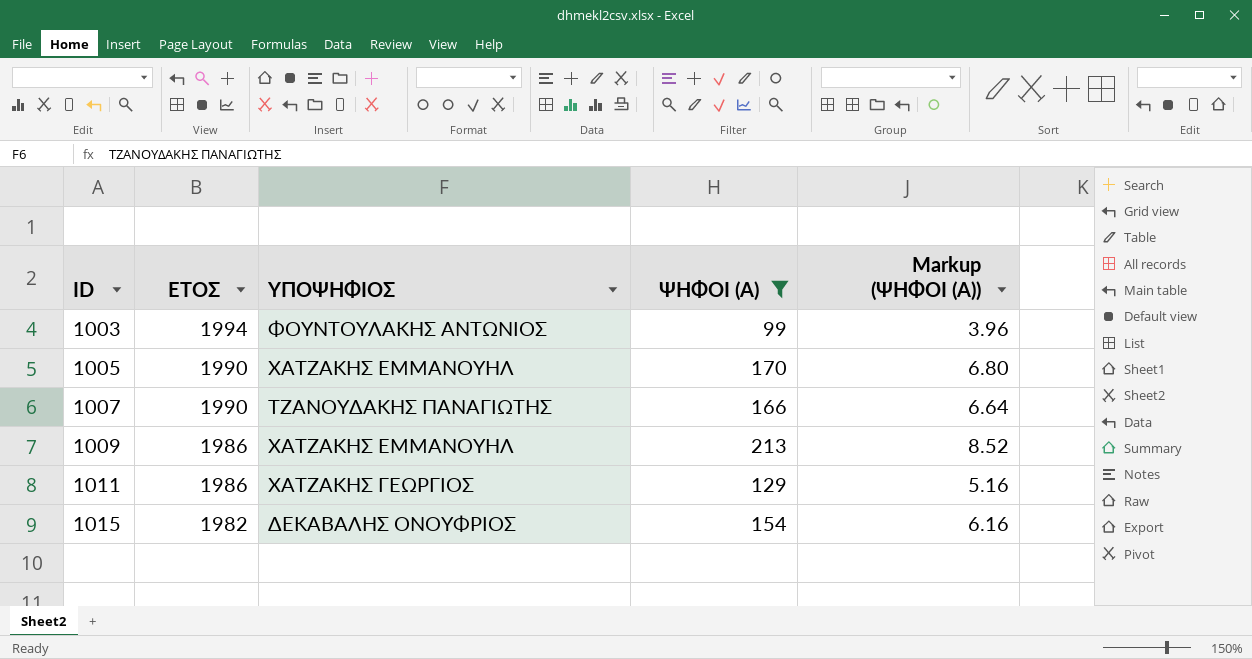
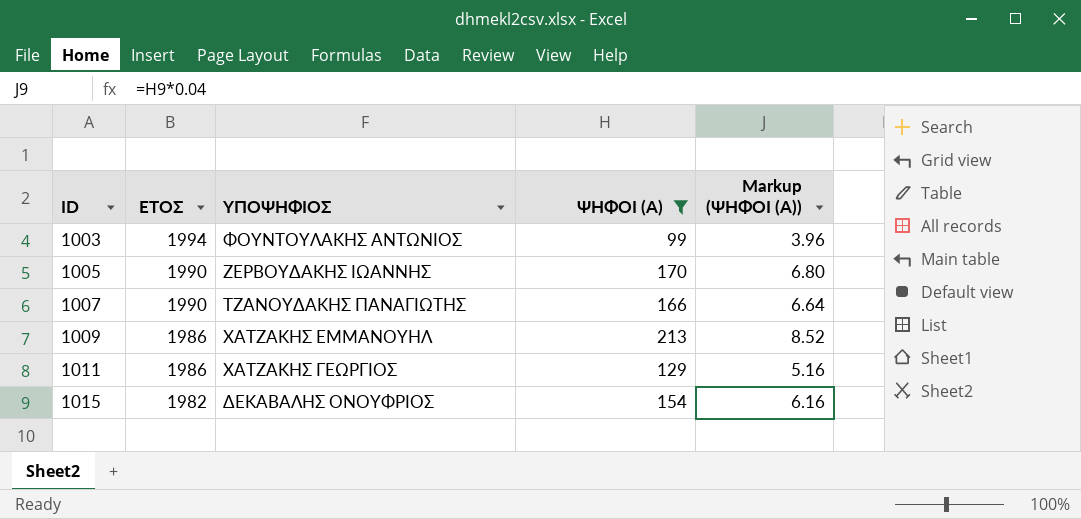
1005 | ΥΠΟΨΗΦΙΟΣ: ΧΑΤΖΑΚΗΣ ΕΜΜΑΝΟΥΗΛ -> ΖΕΡΒΟΥΔΑΚΗΣ ΙΩΑΝΝΗΣ

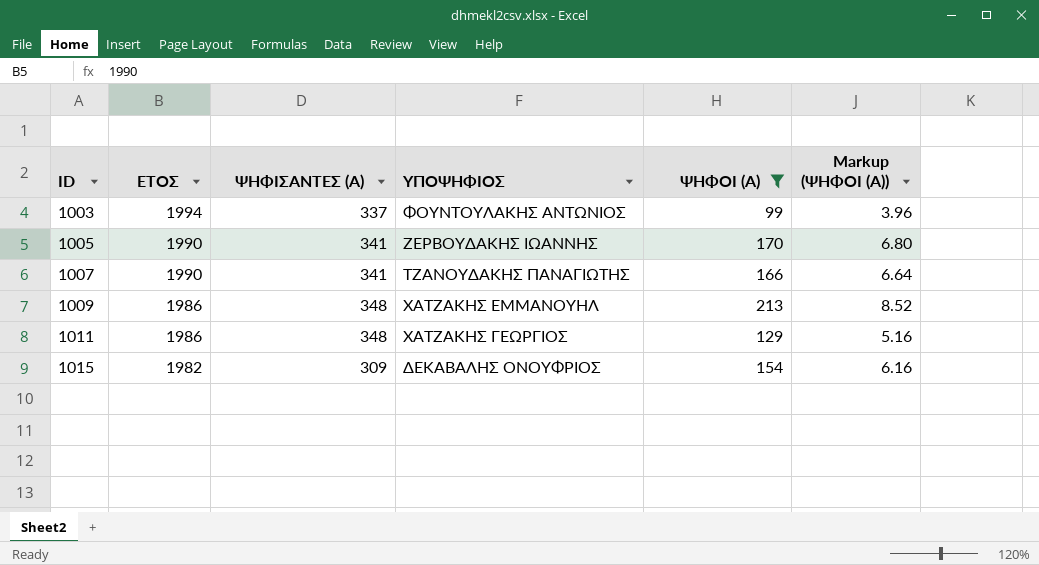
column ΨΗΦΙΣΑΝΤΕΣ (Α) | position: none -> 3

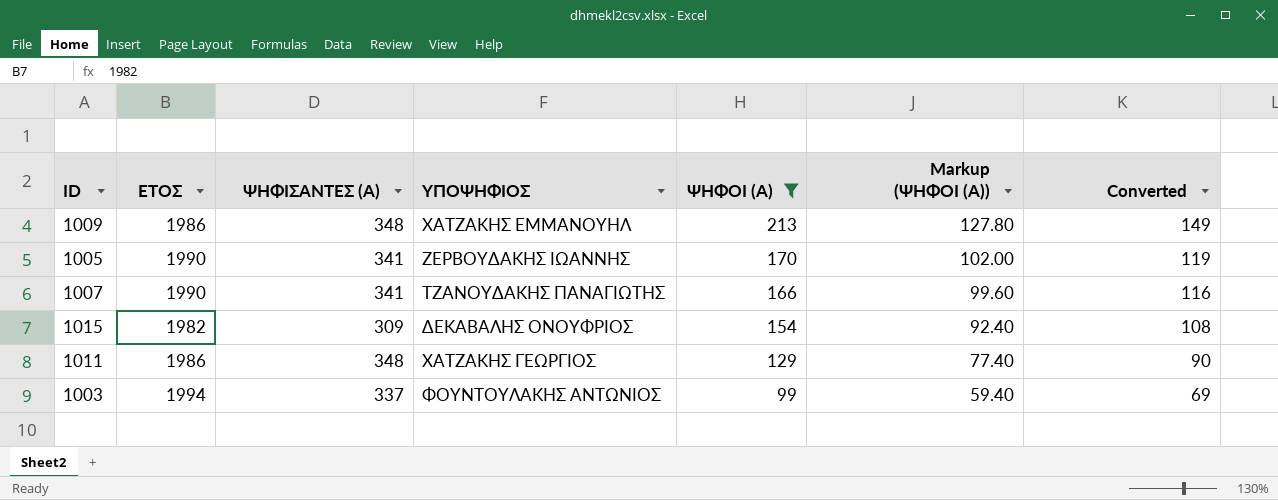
row order: ID ascending -> ΨΗΦΟΙ (Α) descending
column Markup (ΨΗΦΟΙ (Α)) | formula: [ΨΗΦΟΙ (Α)] * 0.04 -> [ΨΗΦΟΙ (Α)] * 0.6
column Converted | formula: none -> [ΨΗΦΟΙ (Α)] * 0.7

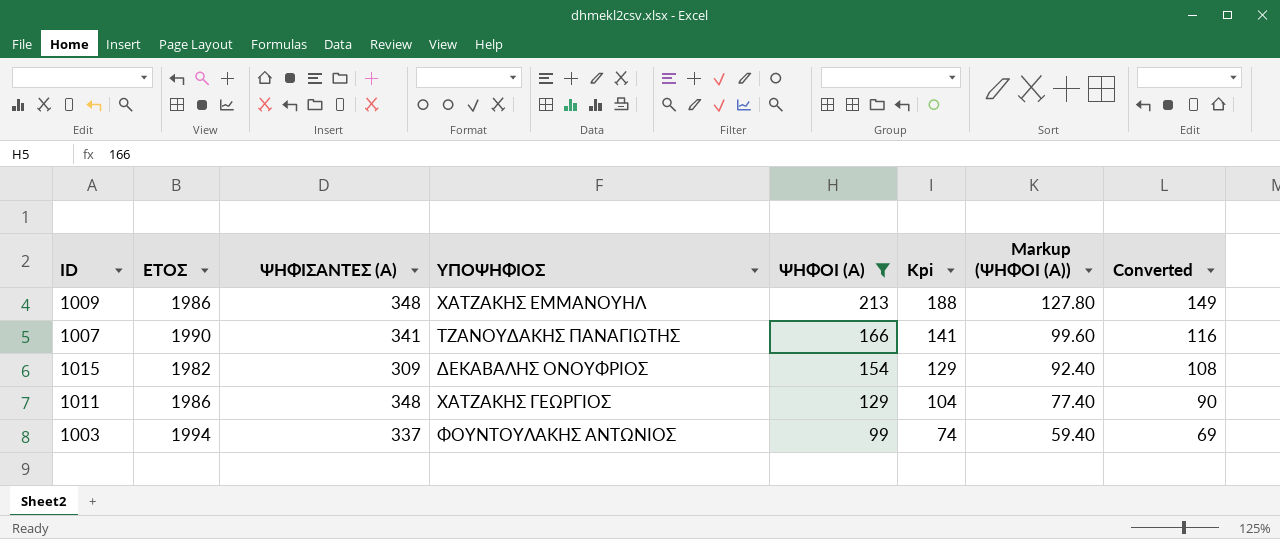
column Kpi | formula: none -> [ΨΗΦΟΙ (Α)] - 25
row 1005: 1990 | 341 | ΖΕΡΒΟΥΔΑΚΗΣ ΙΩΑΝΝΗΣ | 170 | 102.00 | 119 -> none

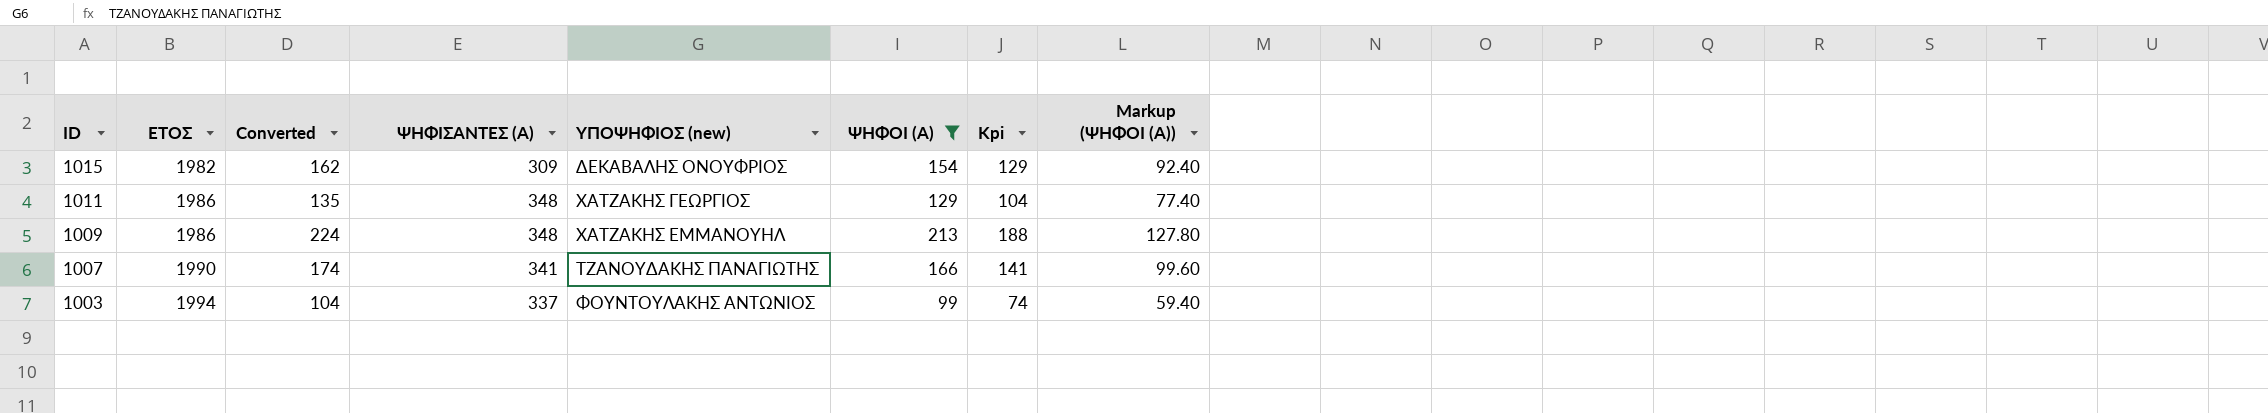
row order: ΨΗΦΟΙ (Α) descending -> ID descending
column Converted | formula: [ΨΗΦΟΙ (Α)] * 0.7 -> [ΨΗΦΟΙ (Α)] * 1.05
column Converted | position: 8 -> 3
column name: ΥΠΟΨΗΦΙΟΣ -> ΥΠΟΨΗΦΙΟΣ (new)

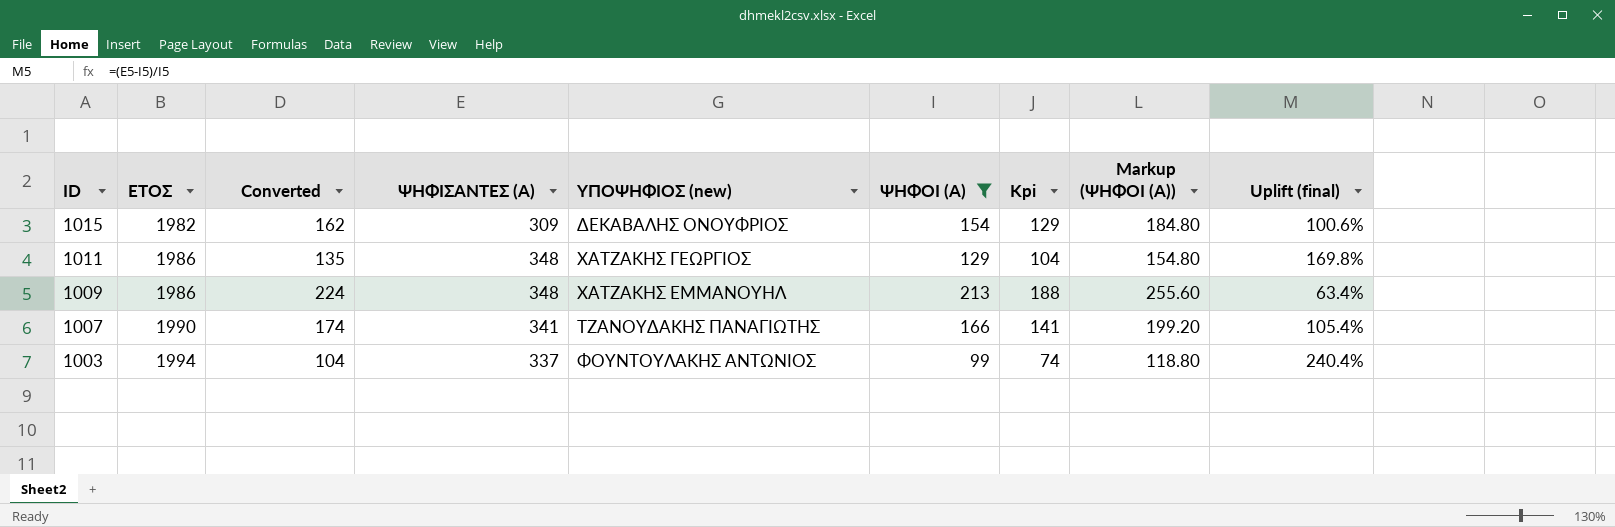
column Markup (ΨΗΦΟΙ (Α)) | formula: [ΨΗΦΟΙ (Α)] * 0.6 -> [ΨΗΦΟΙ (Α)] * 1.2
column Uplift (final) | formula: none -> ([ΨΗΦΙΣΑΝΤΕΣ (Α)] - [ΨΗΦΟΙ (Α)]) / [ΨΗΦΟΙ (Α)]

